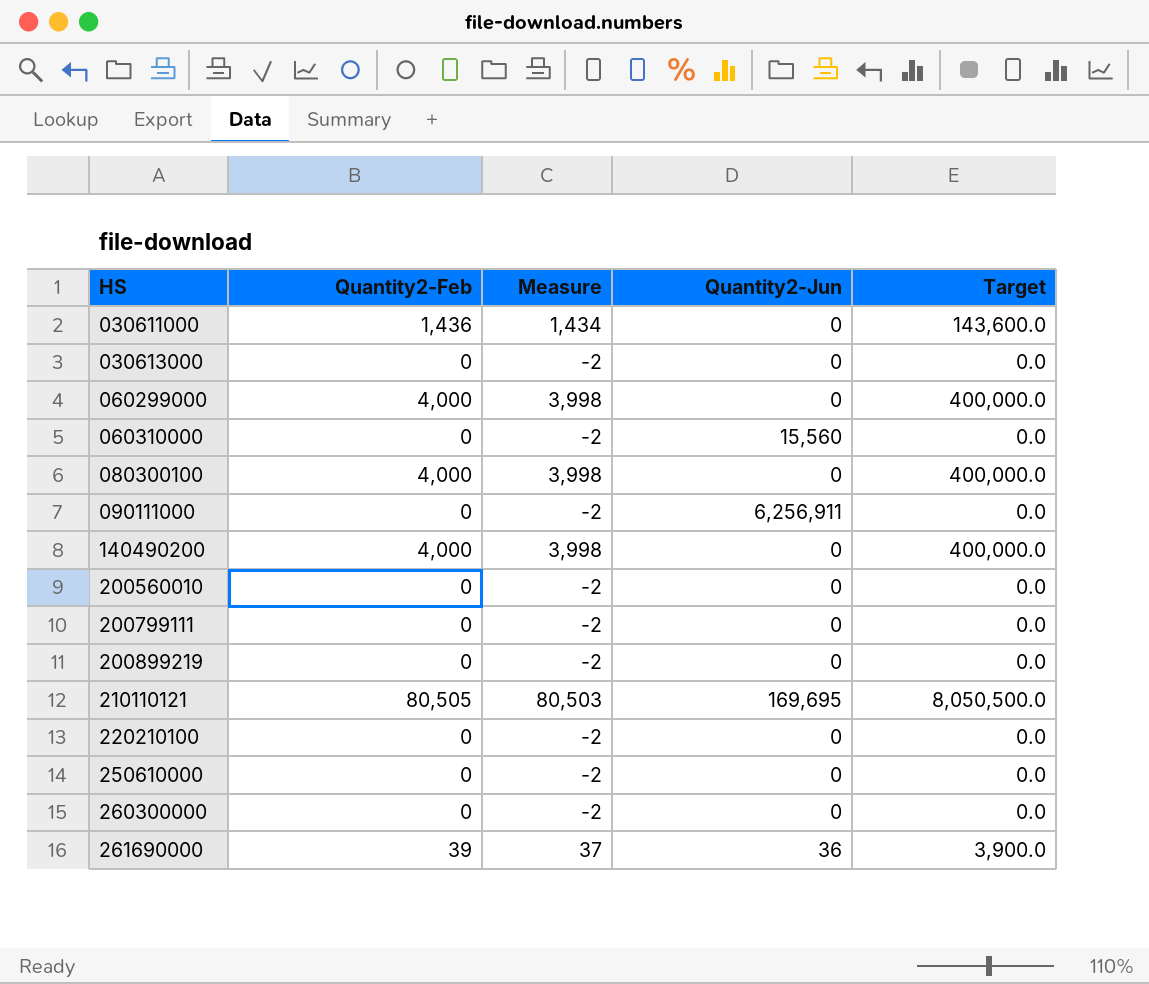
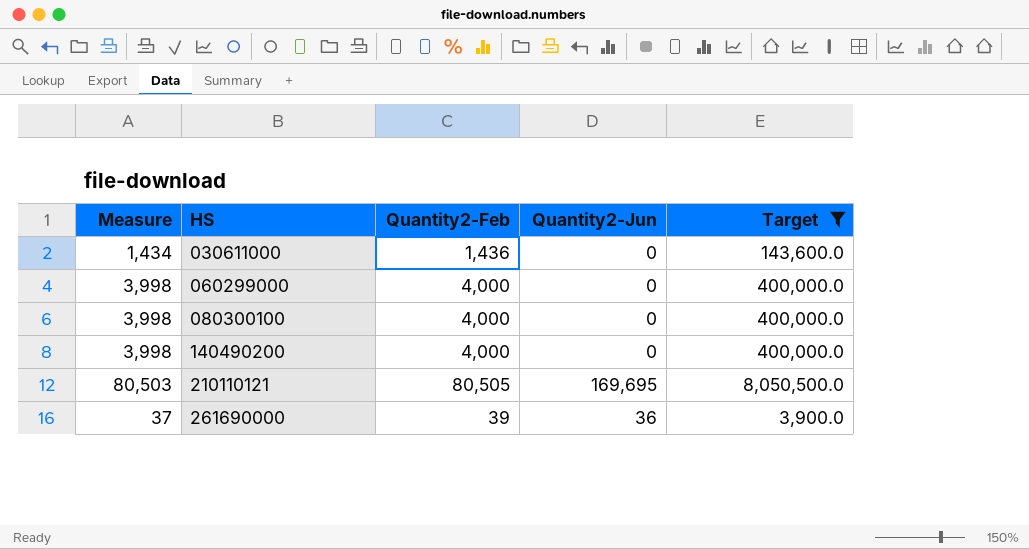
filter: none -> Target != 0.0
column Measure | position: 3 -> 1

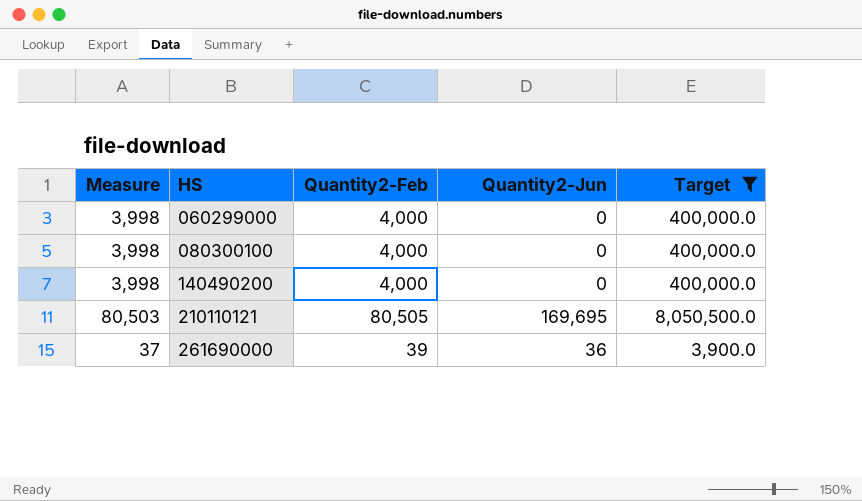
row 030611000: 1,434 | 1,436 | 0 | 143,600.0 -> none

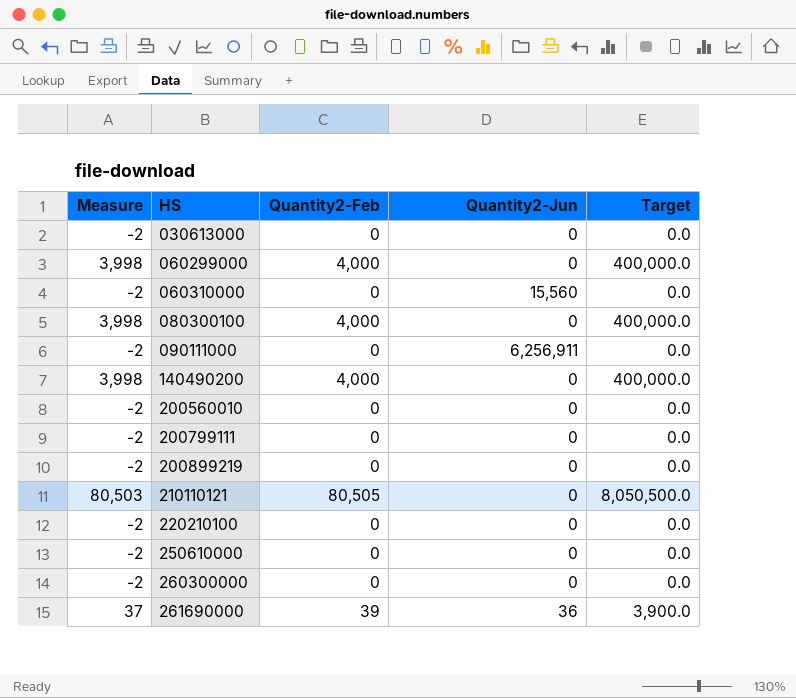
filter: Target != 0.0 -> none
210110121 | Quantity2-Jun: 169,695 -> 0

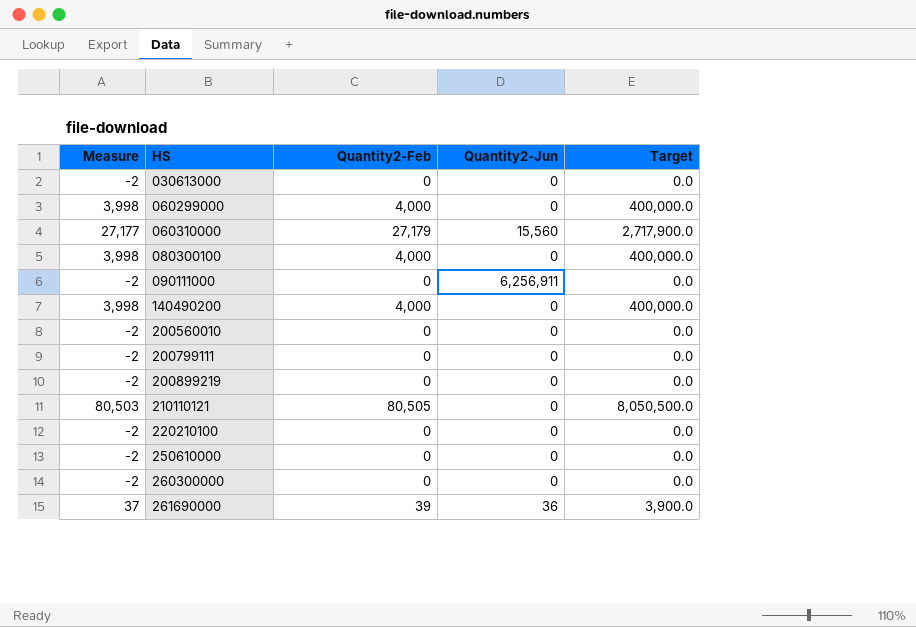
060310000 | Measure: -2 -> 27,177
060310000 | Quantity2-Feb: 0 -> 27,179
060310000 | Target: 0.0 -> 2,717,900.0

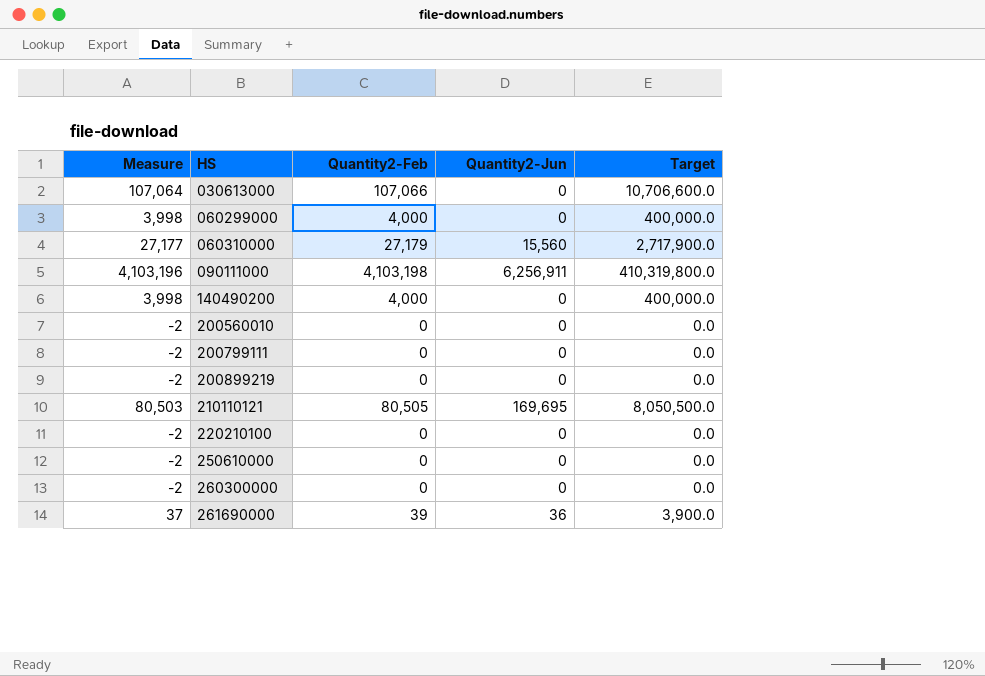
row 080300100: 3,998 | 4,000 | 0 | 400,000.0 -> none
030613000 | Measure: -2 -> 107,064
030613000 | Quantity2-Feb: 0 -> 107,066
030613000 | Target: 0.0 -> 10,706,600.0
090111000 | Measure: -2 -> 4,103,196
090111000 | Quantity2-Feb: 0 -> 4,103,198
090111000 | Target: 0.0 -> 410,319,800.0
210110121 | Quantity2-Jun: 0 -> 169,695

